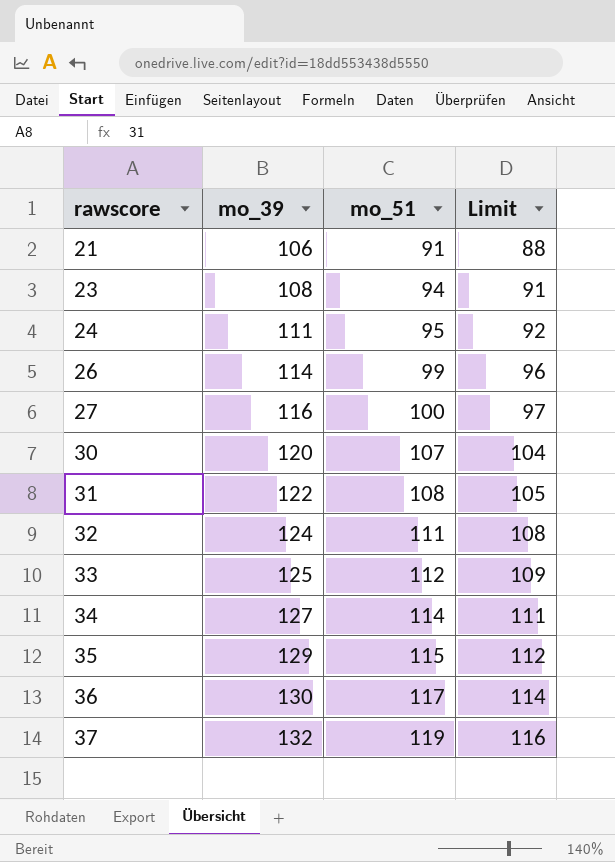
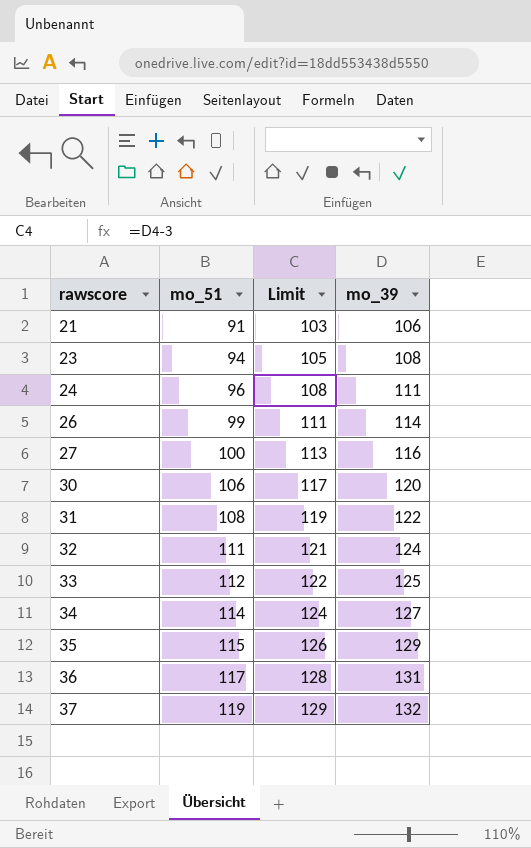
column Limit | formula: [mo_51] - 3 -> [mo_39] - 3
column mo_39 | position: 2 -> 4
24 | mo_51: 95 -> 96
30 | mo_51: 107 -> 106
36 | mo_39: 130 -> 131

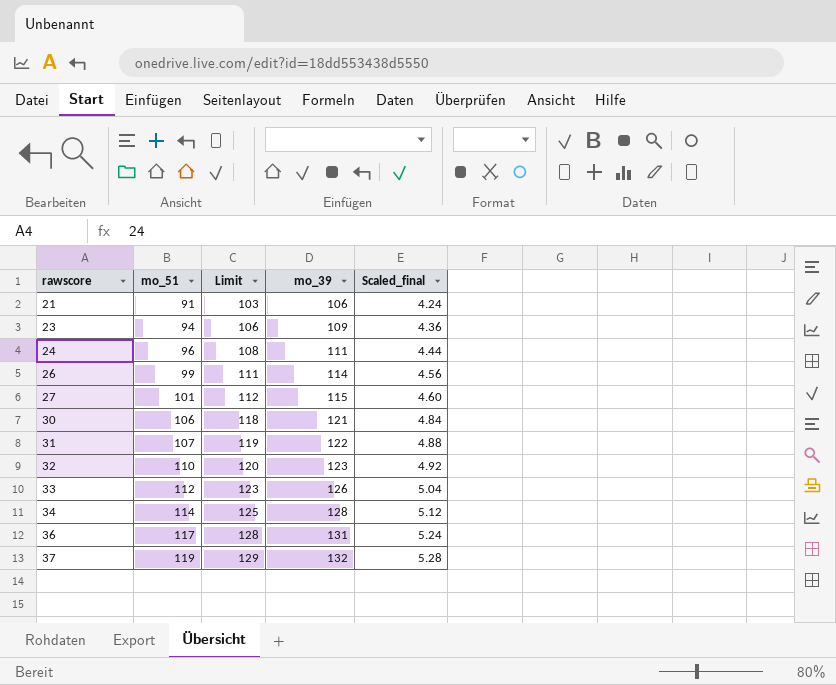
column Scaled_final | formula: none -> [mo_39] * 0.04
row 35: 115 | 126 | 129 -> none
23 | Limit: 105 -> 106
23 | mo_39: 108 -> 109
27 | mo_51: 100 -> 101
27 | Limit: 113 -> 112
27 | mo_39: 116 -> 115
30 | Limit: 117 -> 118
30 | mo_39: 120 -> 121
31 | mo_51: 108 -> 107
32 | mo_51: 111 -> 110
32 | Limit: 121 -> 120
32 | mo_39: 124 -> 123
33 | Limit: 122 -> 123
33 | mo_39: 125 -> 126
34 | Limit: 124 -> 125
34 | mo_39: 127 -> 128

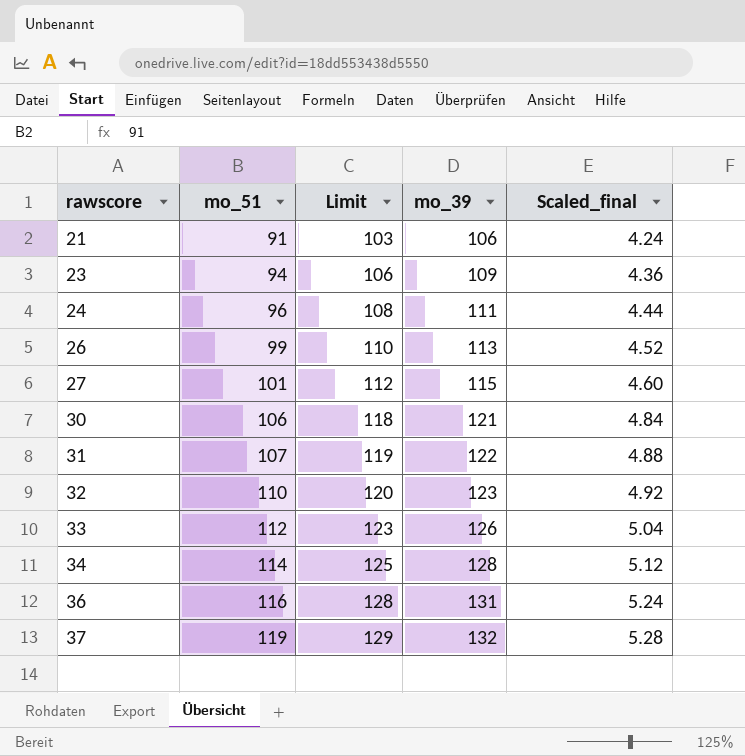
26 | Limit: 111 -> 110
26 | mo_39: 114 -> 113
26 | Scaled_final: 4.56 -> 4.52
36 | mo_51: 117 -> 116

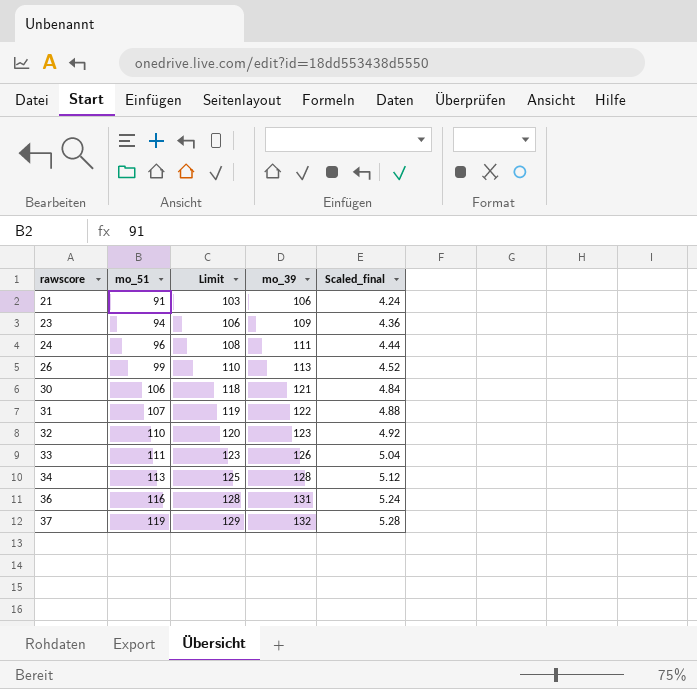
row 27: 101 | 112 | 115 | 4.60 -> none
33 | mo_51: 112 -> 111
34 | mo_51: 114 -> 113

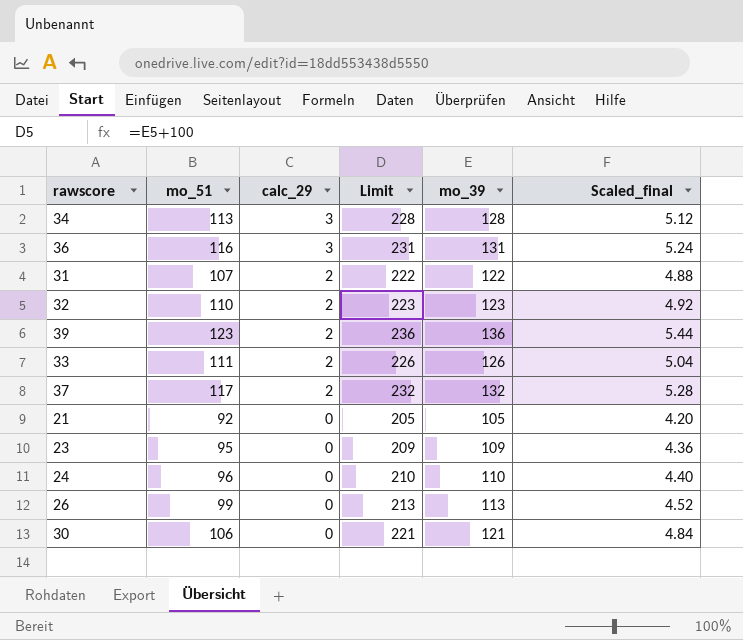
row order: rawscore ascending -> calc_29 descending
column calc_29 | position: none -> 3
column Limit | formula: [mo_39] - 3 -> [mo_39] + 100
row 39: none -> 123 | 2 | 236 | 136 | 5.44
37 | mo_51: 119 -> 117
21 | mo_51: 91 -> 92
21 | mo_39: 106 -> 105
21 | Scaled_final: 4.24 -> 4.20
23 | mo_51: 94 -> 95
24 | mo_39: 111 -> 110
24 | Scaled_final: 4.44 -> 4.40

